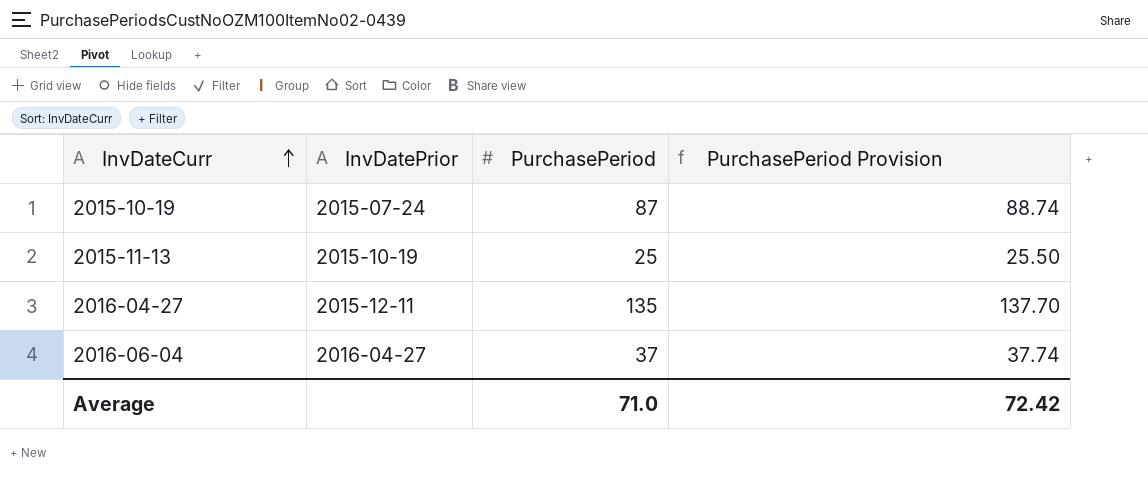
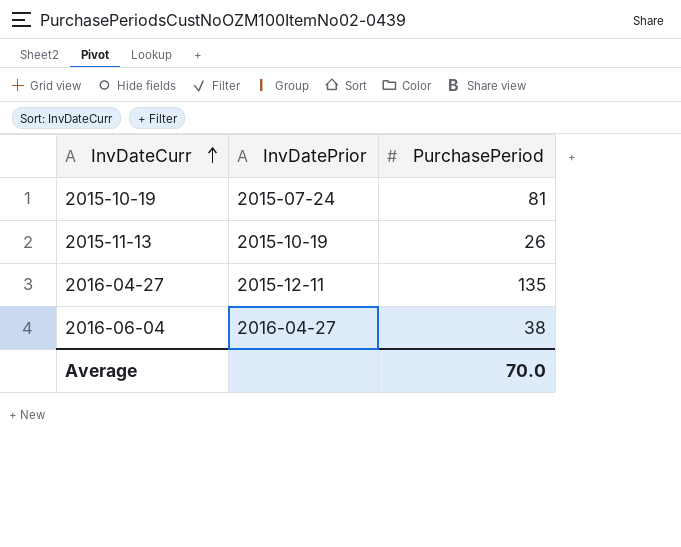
column PurchasePeriod Provision | formula: [PurchasePeriod] * 1.02 -> none
2015-10-19 | PurchasePeriod: 87 -> 81
2015-11-13 | PurchasePeriod: 25 -> 26
2016-06-04 | PurchasePeriod: 37 -> 38
Average | PurchasePeriod: 71.0 -> 70.0

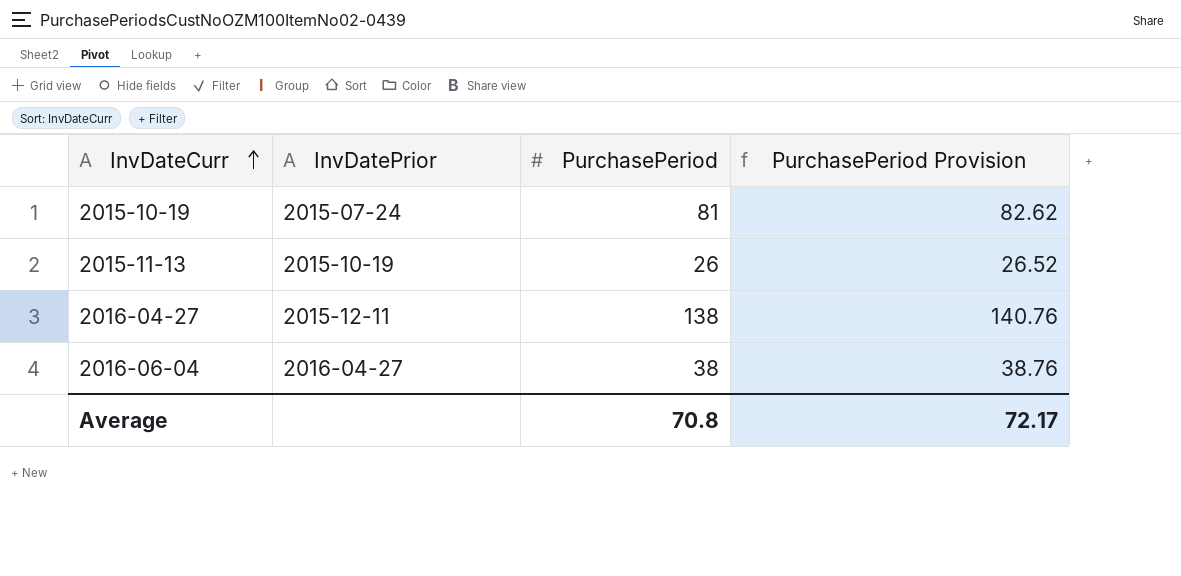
column PurchasePeriod Provision | formula: none -> [PurchasePeriod] * 1.02
2016-04-27 | PurchasePeriod: 135 -> 138
Average | PurchasePeriod: 70.0 -> 70.8

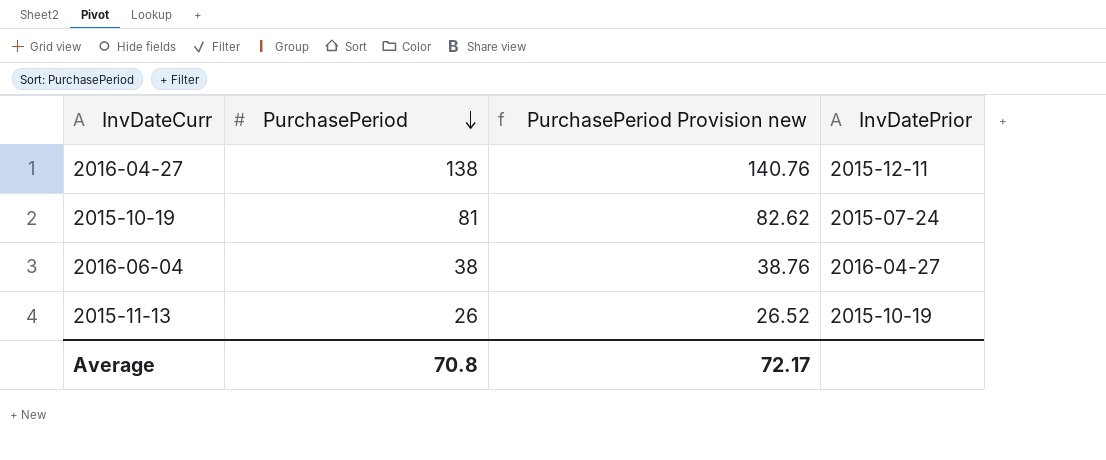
row order: InvDateCurr ascending -> PurchasePeriod descending
column name: PurchasePeriod Provision -> PurchasePeriod Provision new
column InvDatePrior | position: 2 -> 4

